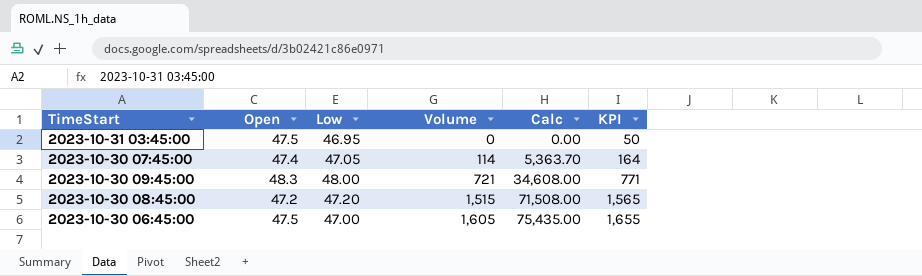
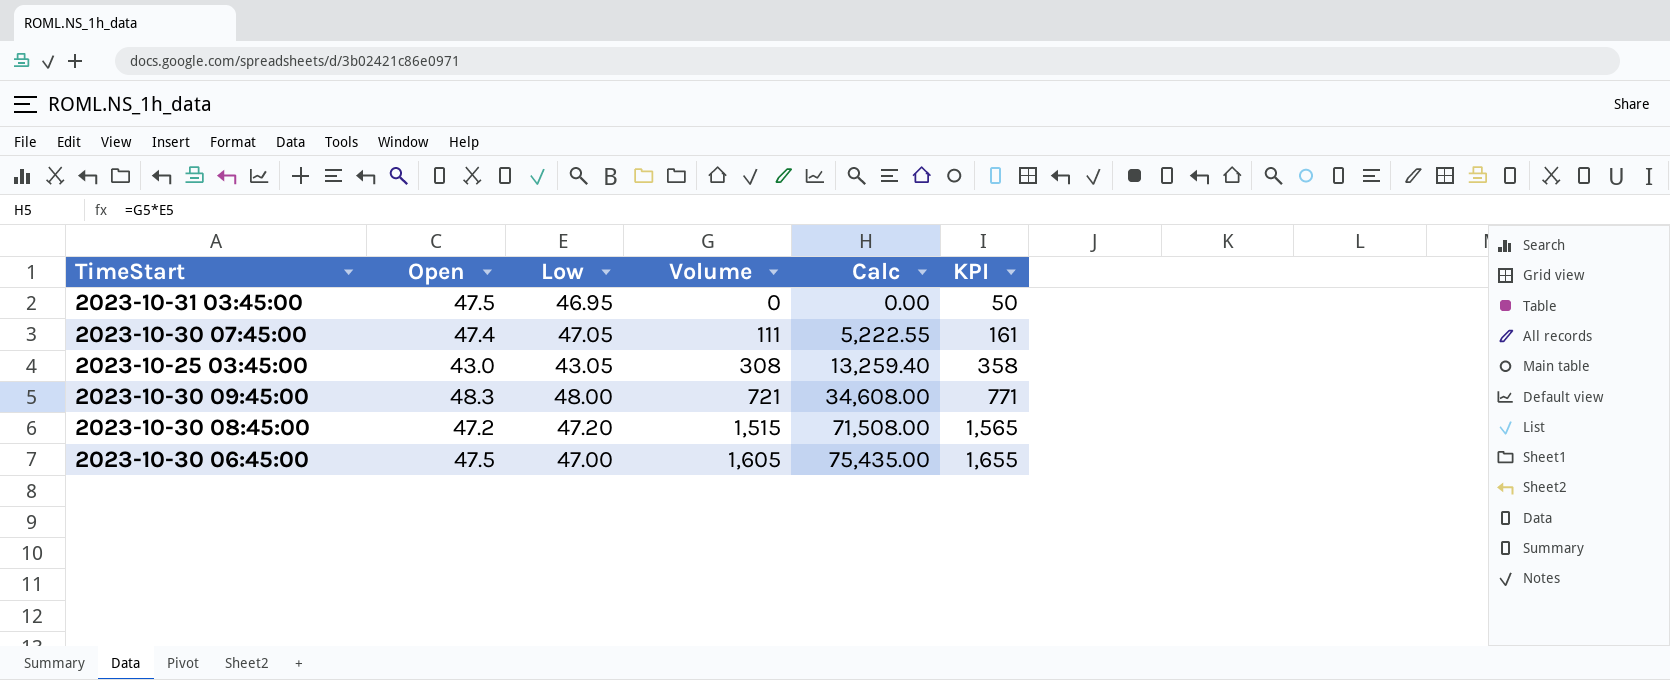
2023-10-30 07:45:00 | Volume: 114 -> 111
2023-10-30 07:45:00 | Calc: 5,363.70 -> 5,222.55
2023-10-30 07:45:00 | KPI: 164 -> 161
row 2023-10-25 03:45:00: none -> 43.0 | 43.05 | 308 | 13,259.40 | 358

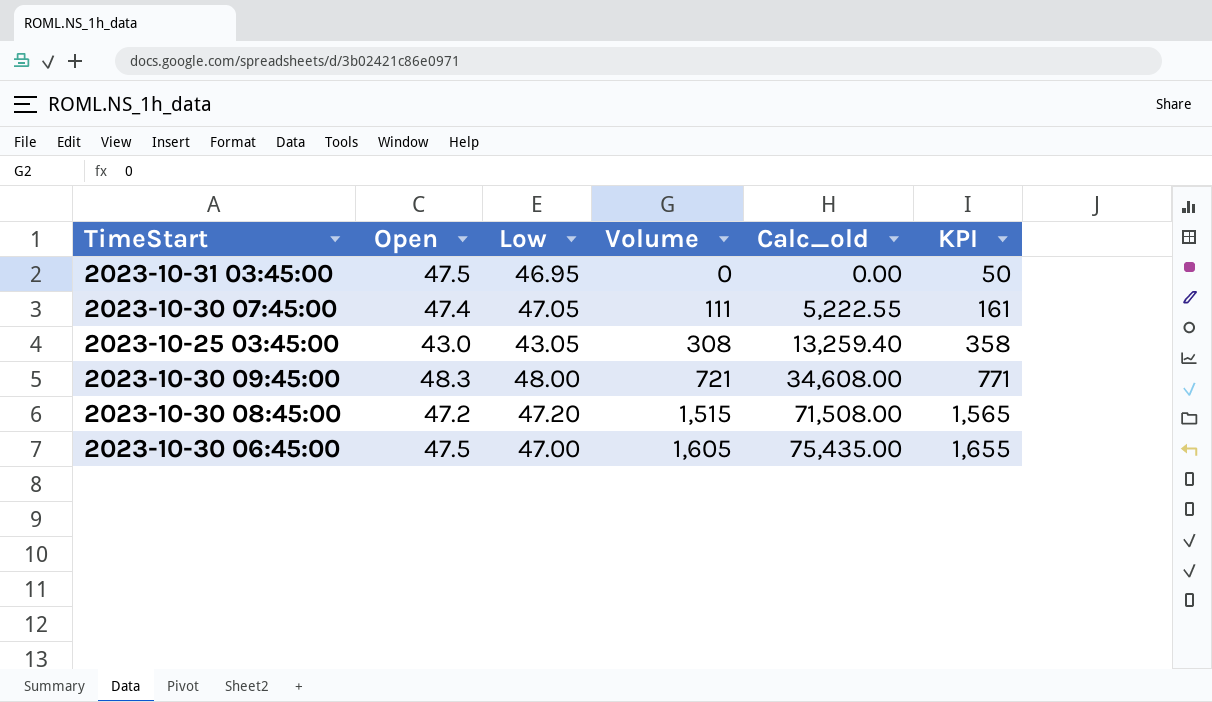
column name: Calc -> Calc_old

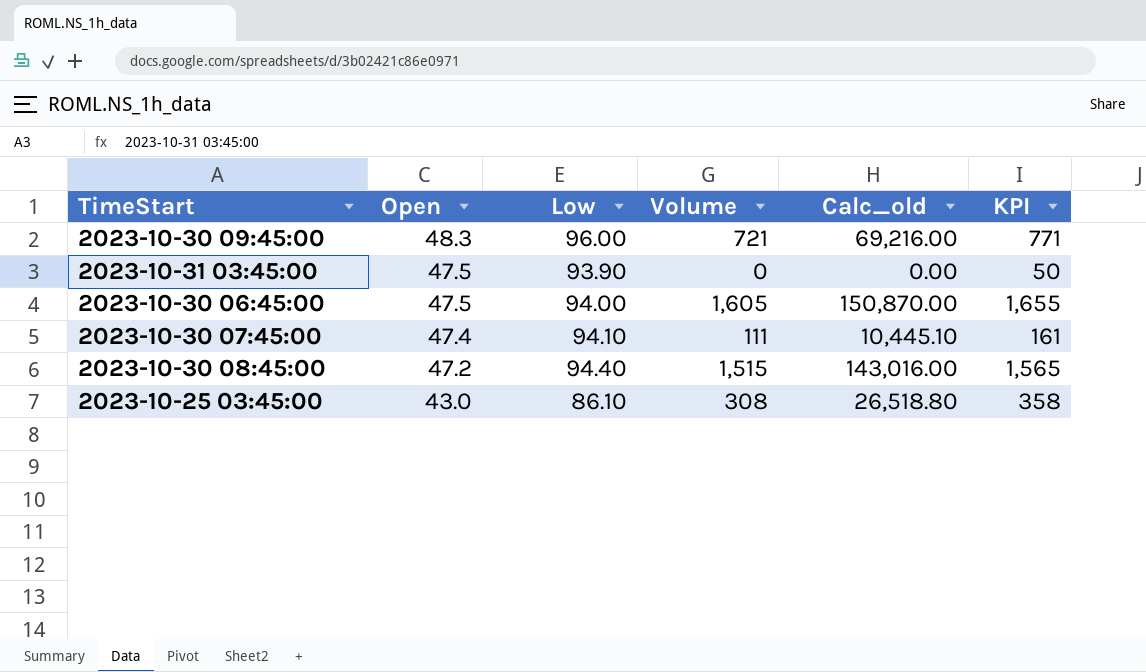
row order: Volume ascending -> Open descending
2023-10-30 09:45:00 | Low: 48.00 -> 96.00
2023-10-30 09:45:00 | Calc_old: 34,608.00 -> 69,216.00
2023-10-31 03:45:00 | Low: 46.95 -> 93.90
2023-10-30 06:45:00 | Low: 47.00 -> 94.00
2023-10-30 06:45:00 | Calc_old: 75,435.00 -> 150,870.00
2023-10-30 07:45:00 | Low: 47.05 -> 94.10
2023-10-30 07:45:00 | Calc_old: 5,222.55 -> 10,445.10
2023-10-30 08:45:00 | Low: 47.20 -> 94.40
2023-10-30 08:45:00 | Calc_old: 71,508.00 -> 143,016.00
2023-10-25 03:45:00 | Low: 43.05 -> 86.10
2023-10-25 03:45:00 | Calc_old: 13,259.40 -> 26,518.80

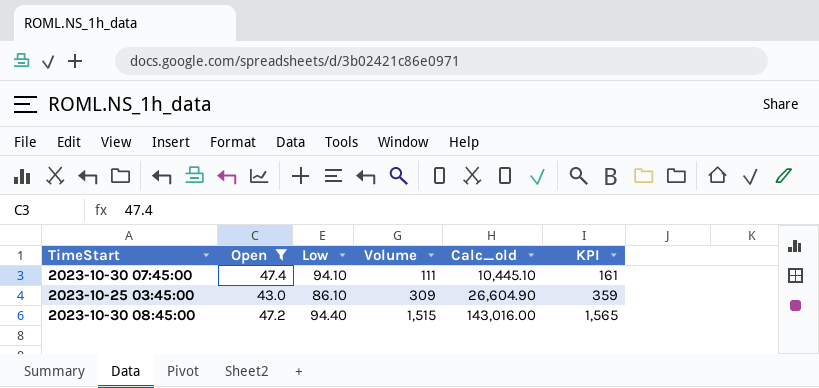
filter: none -> Open <= 47.4
row order: Open descending -> Volume ascending
2023-10-25 03:45:00 | Volume: 308 -> 309
2023-10-25 03:45:00 | Calc_old: 26,518.80 -> 26,604.90
2023-10-25 03:45:00 | KPI: 358 -> 359

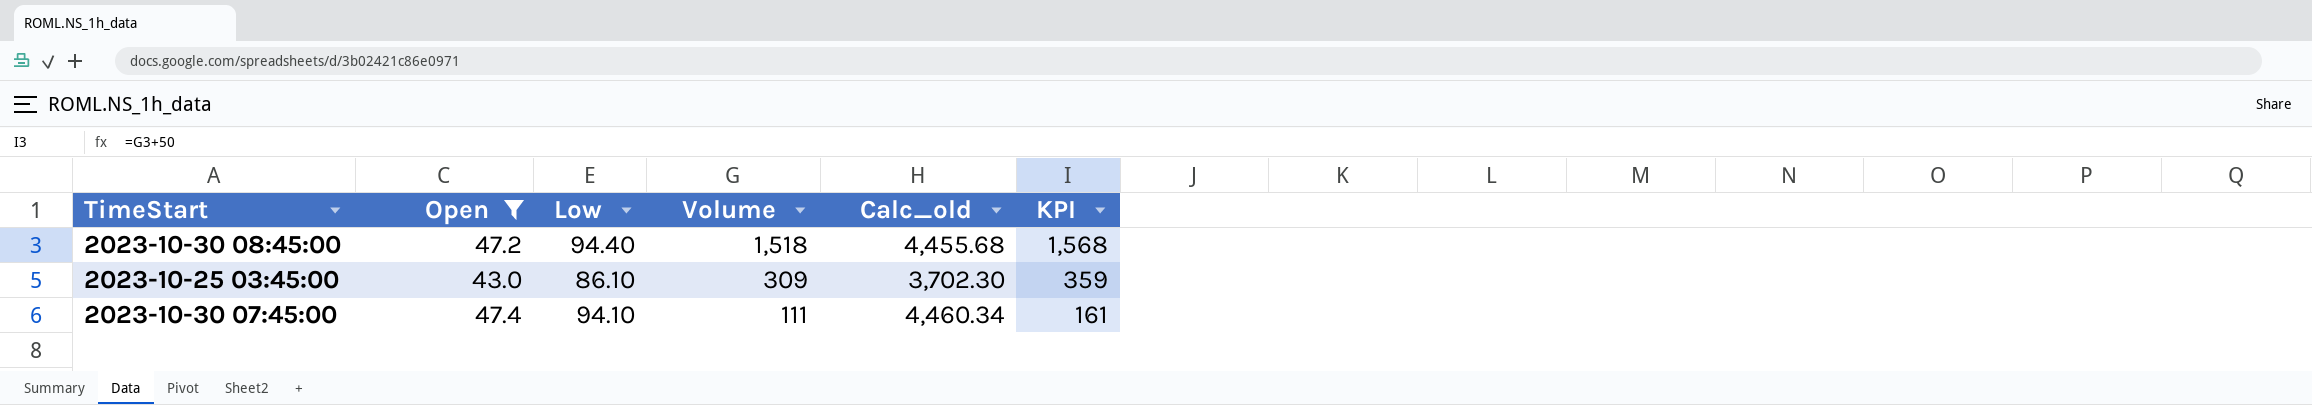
row order: Volume ascending -> Volume descending
column Calc_old | formula: [Low] * [Volume] -> [Open] * [Low]
2023-10-30 08:45:00 | Volume: 1,515 -> 1,518
2023-10-30 08:45:00 | KPI: 1,565 -> 1,568

